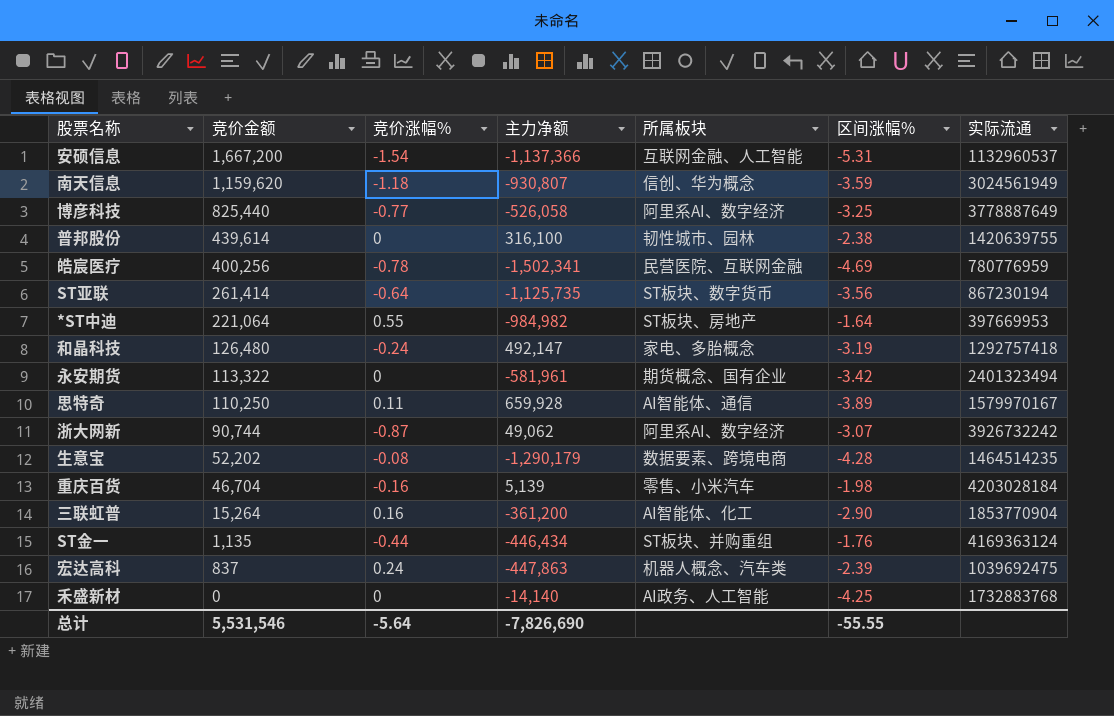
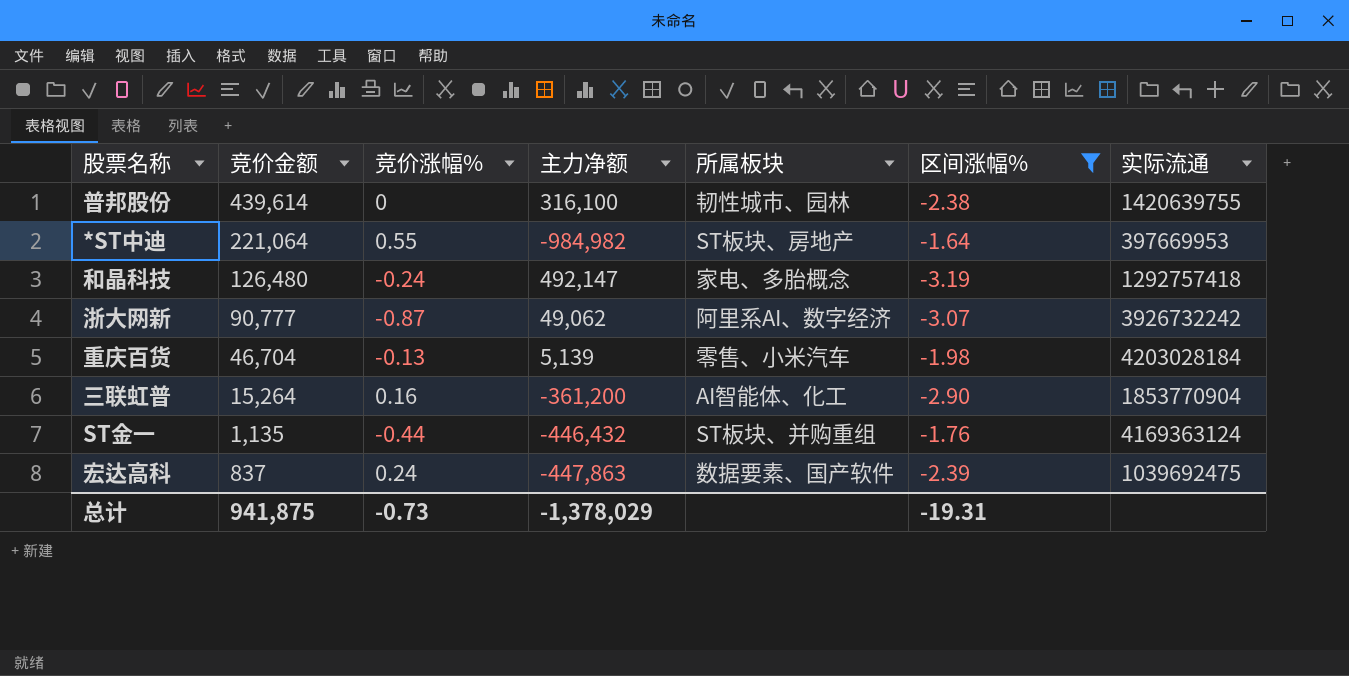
filter: none -> 区间涨幅% >= -3.19
浙大网新 | 竞价金额: 90,744 -> 90,777
重庆百货 | 竞价涨幅%: -0.16 -> -0.13
ST金一 | 主力净额: -446,434 -> -446,432
宏达高科 | 所属板块: 机器人概念、汽车类 -> 数据要素、国产软件
总计 | 竞价金额: 5,531,546 -> 941,875
总计 | 竞价涨幅%: -5.64 -> -0.73
总计 | 主力净额: -7,826,690 -> -1,378,029
总计 | 区间涨幅%: -55.55 -> -19.31

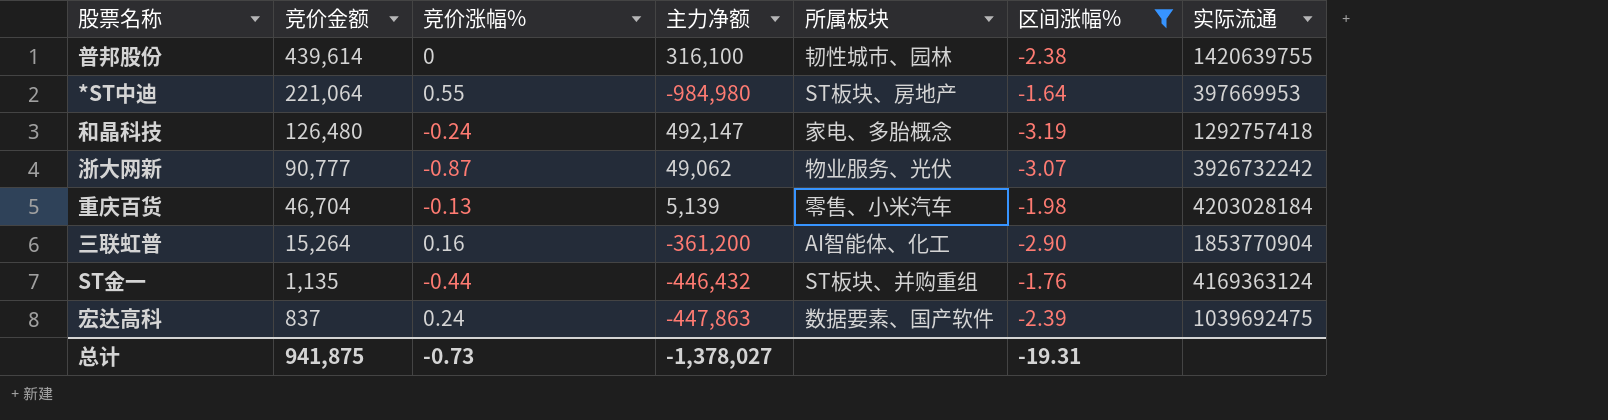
*ST中迪 | 主力净额: -984,982 -> -984,980
浙大网新 | 所属板块: 阿里系AI、数字经济 -> 物业服务、光伏
总计 | 主力净额: -1,378,029 -> -1,378,027

